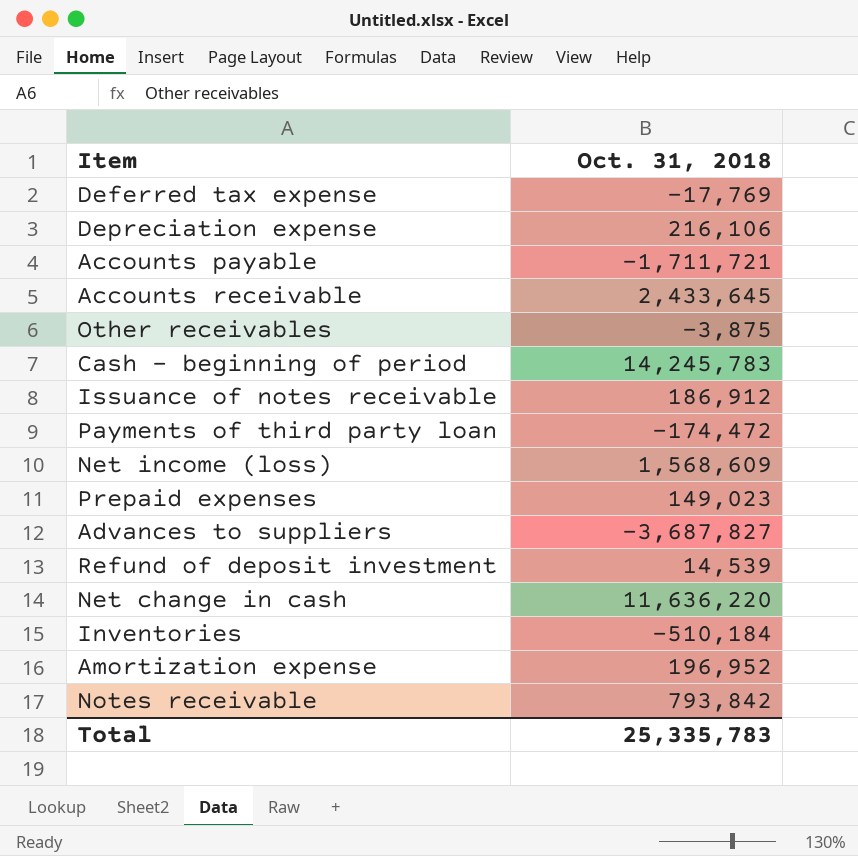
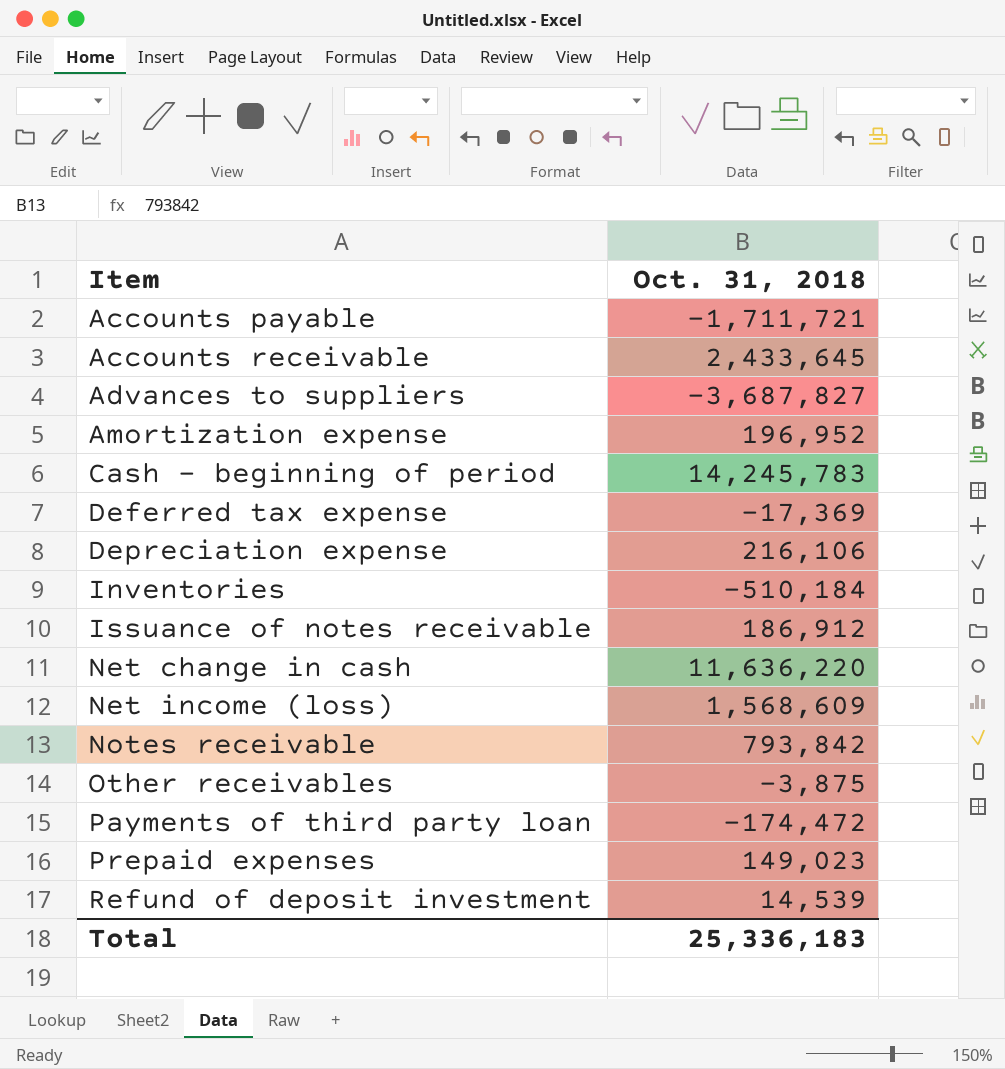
row order: none -> Item ascending
Deferred tax expense | Oct. 31, 2018: -17,769 -> -17,369
Total | Oct. 31, 2018: 25,335,783 -> 25,336,183

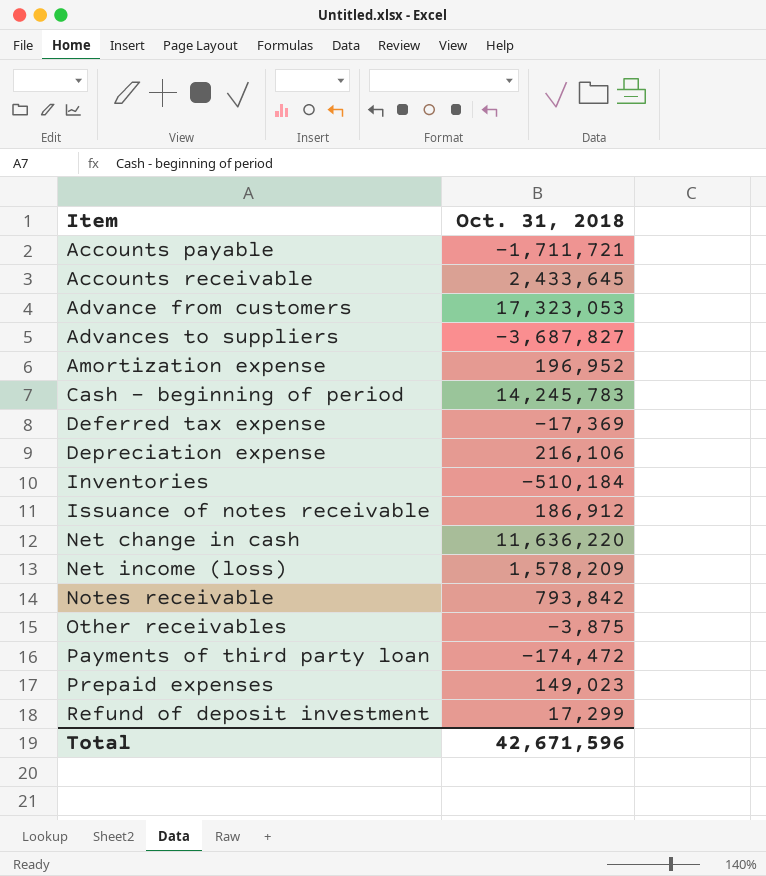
row Advance from customers: none -> 17,323,053
Net income (loss) | Oct. 31, 2018: 1,568,609 -> 1,578,209
Refund of deposit investment | Oct. 31, 2018: 14,539 -> 17,299
Total | Oct. 31, 2018: 25,336,183 -> 42,671,596

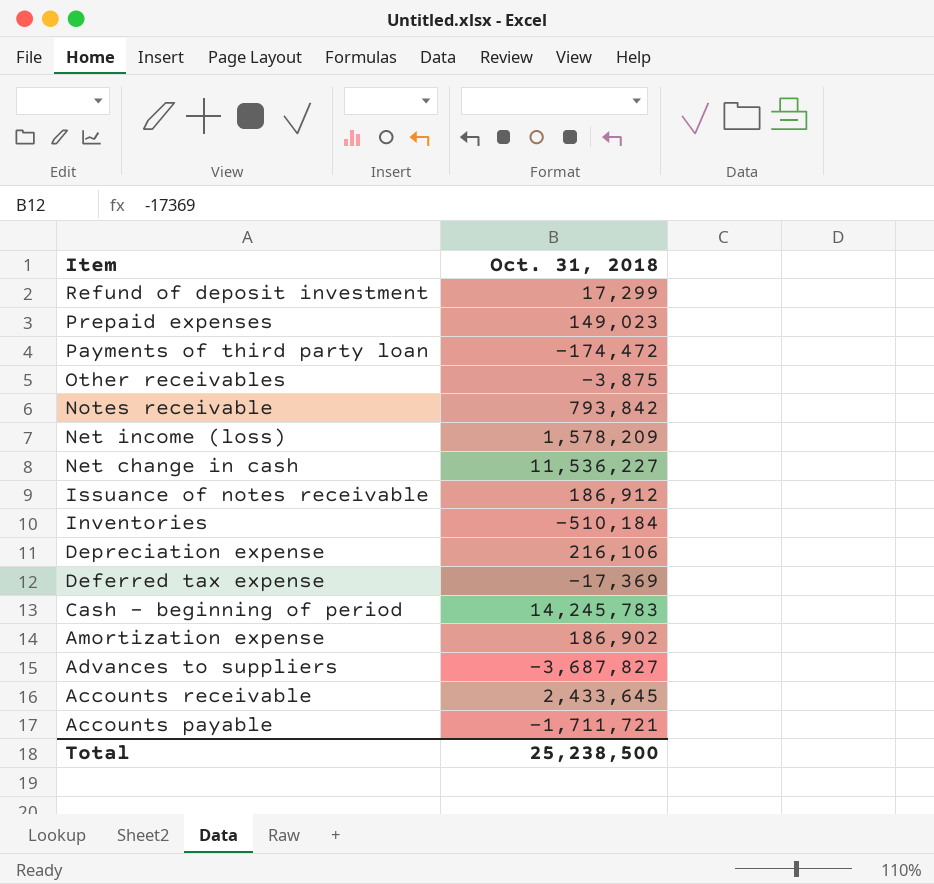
row order: Item ascending -> Item descending
row Advance from customers: 17,323,053 -> none
Net change in cash | Oct. 31, 2018: 11,636,220 -> 11,536,227
Amortization expense | Oct. 31, 2018: 196,952 -> 186,902
Total | Oct. 31, 2018: 42,671,596 -> 25,238,500

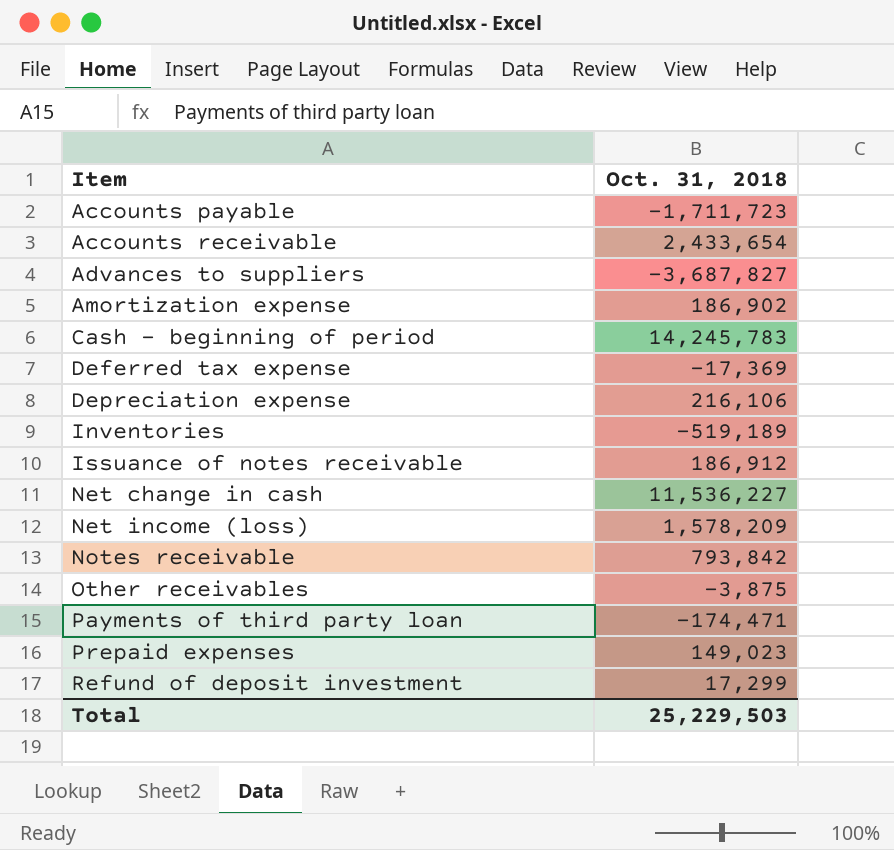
row order: Item descending -> Item ascending
Accounts payable | Oct. 31, 2018: -1,711,721 -> -1,711,723
Accounts receivable | Oct. 31, 2018: 2,433,645 -> 2,433,654
Inventories | Oct. 31, 2018: -510,184 -> -519,189
Payments of third party loan | Oct. 31, 2018: -174,472 -> -174,471
Total | Oct. 31, 2018: 25,238,500 -> 25,229,503

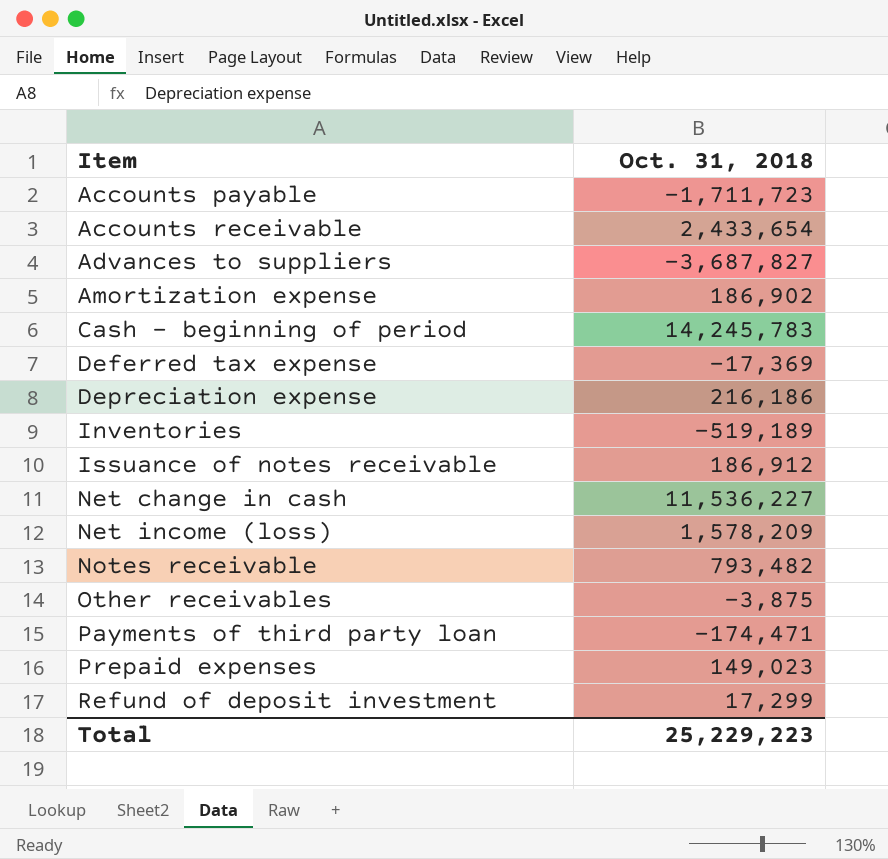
Depreciation expense | Oct. 31, 2018: 216,106 -> 216,186
Notes receivable | Oct. 31, 2018: 793,842 -> 793,482
Total | Oct. 31, 2018: 25,229,503 -> 25,229,223

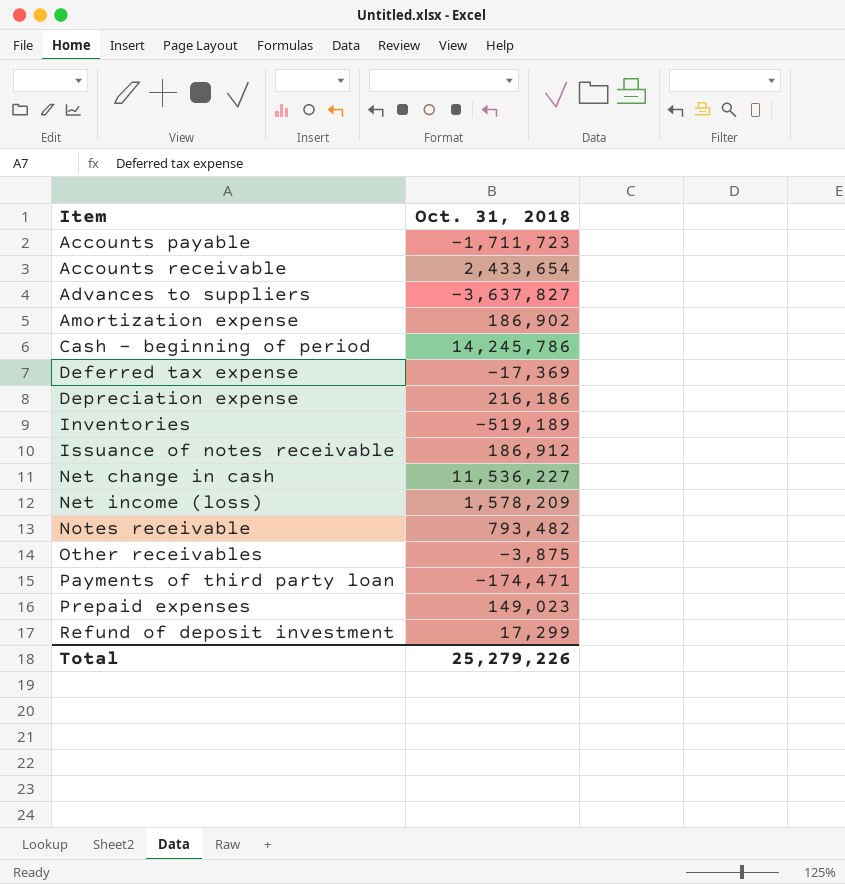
Advances to suppliers | Oct. 31, 2018: -3,687,827 -> -3,637,827
Cash - beginning of period | Oct. 31, 2018: 14,245,783 -> 14,245,786
Total | Oct. 31, 2018: 25,229,223 -> 25,279,226

